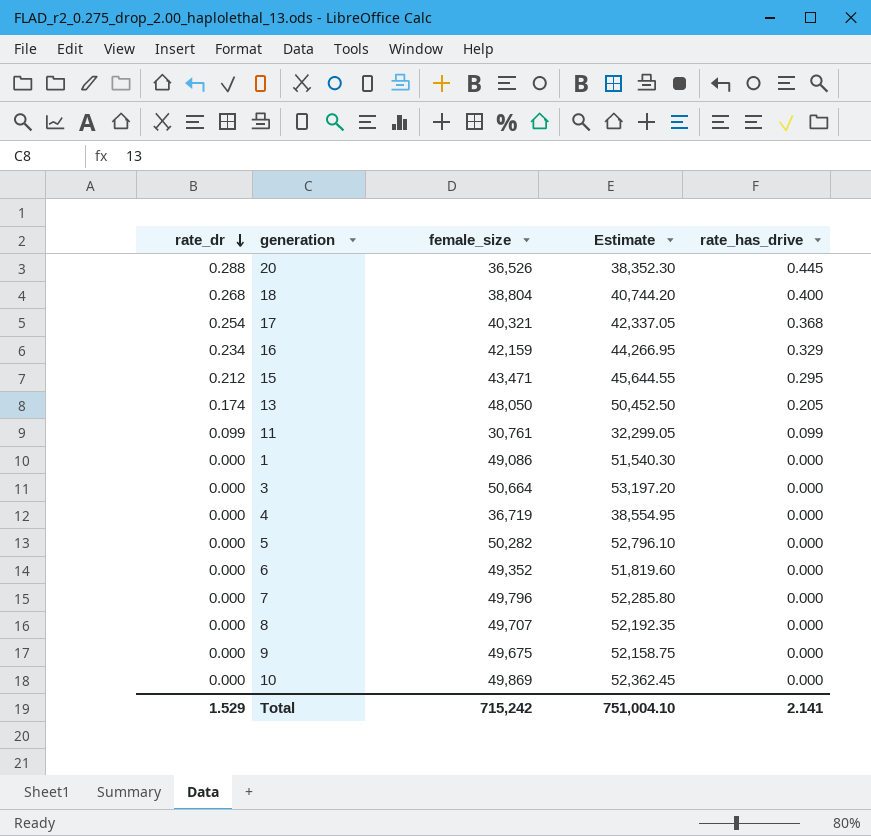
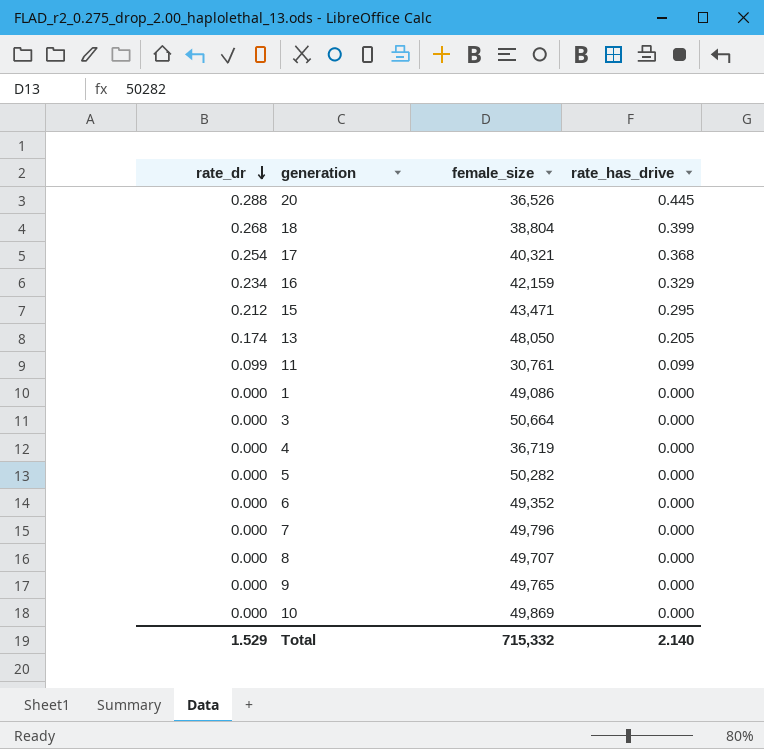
column Estimate | formula: [female_size] * 1.05 -> none
18 | rate_has_drive: 0.400 -> 0.399
9 | female_size: 49,675 -> 49,765
Total | female_size: 715,242 -> 715,332
Total | rate_has_drive: 2.141 -> 2.140

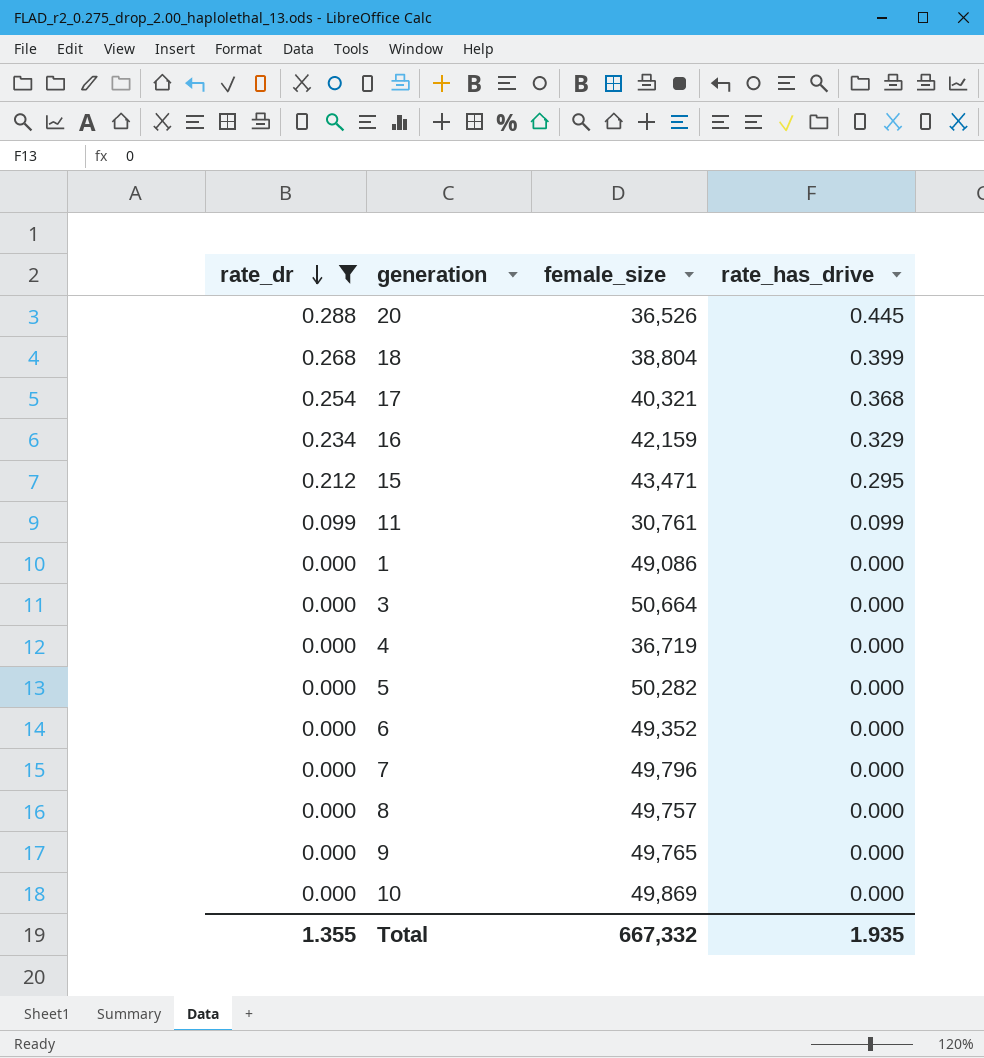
filter: none -> rate_dr != 0.174
8 | female_size: 49,707 -> 49,757
Total | rate_dr: 1.529 -> 1.355
Total | female_size: 715,332 -> 667,332
Total | rate_has_drive: 2.140 -> 1.935

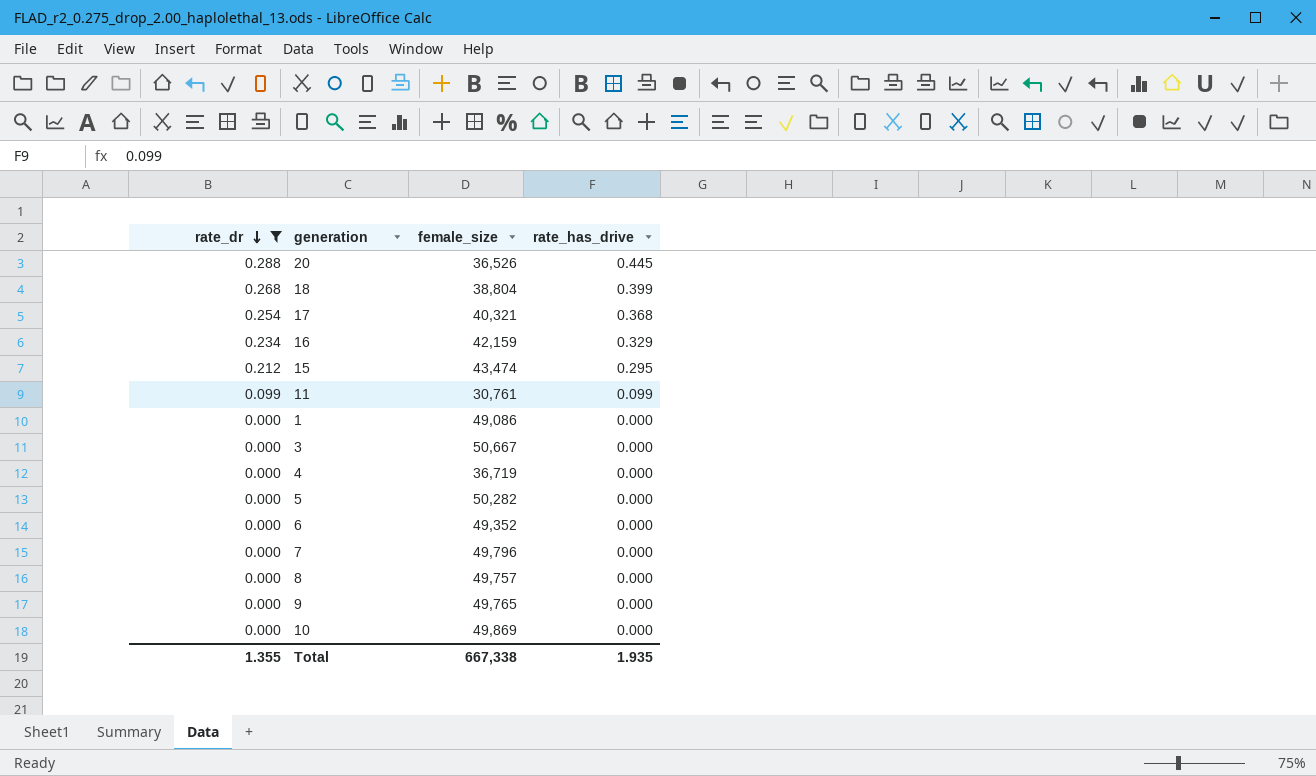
15 | female_size: 43,471 -> 43,474
3 | female_size: 50,664 -> 50,667
Total | female_size: 667,332 -> 667,338

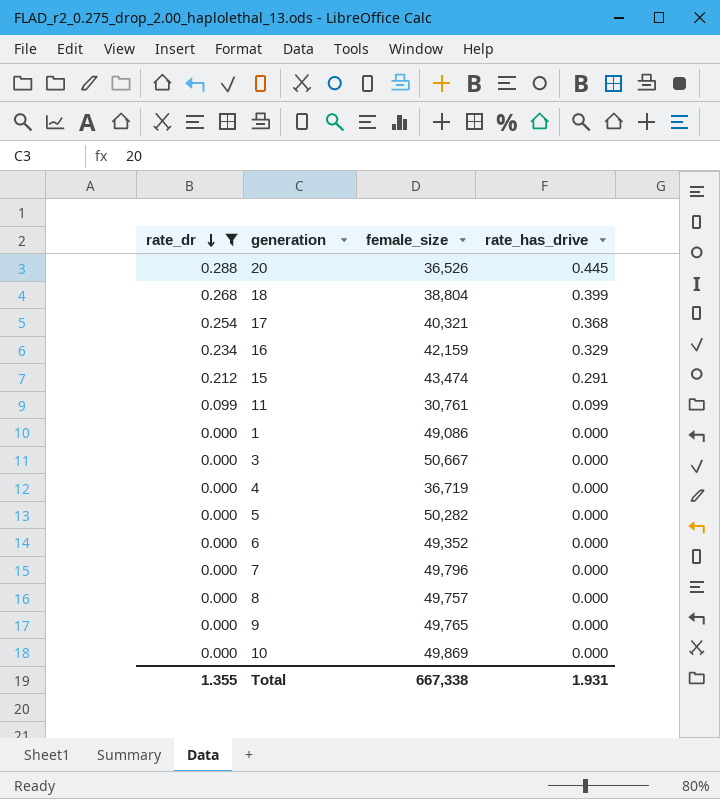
15 | rate_has_drive: 0.295 -> 0.291
Total | rate_has_drive: 1.935 -> 1.931

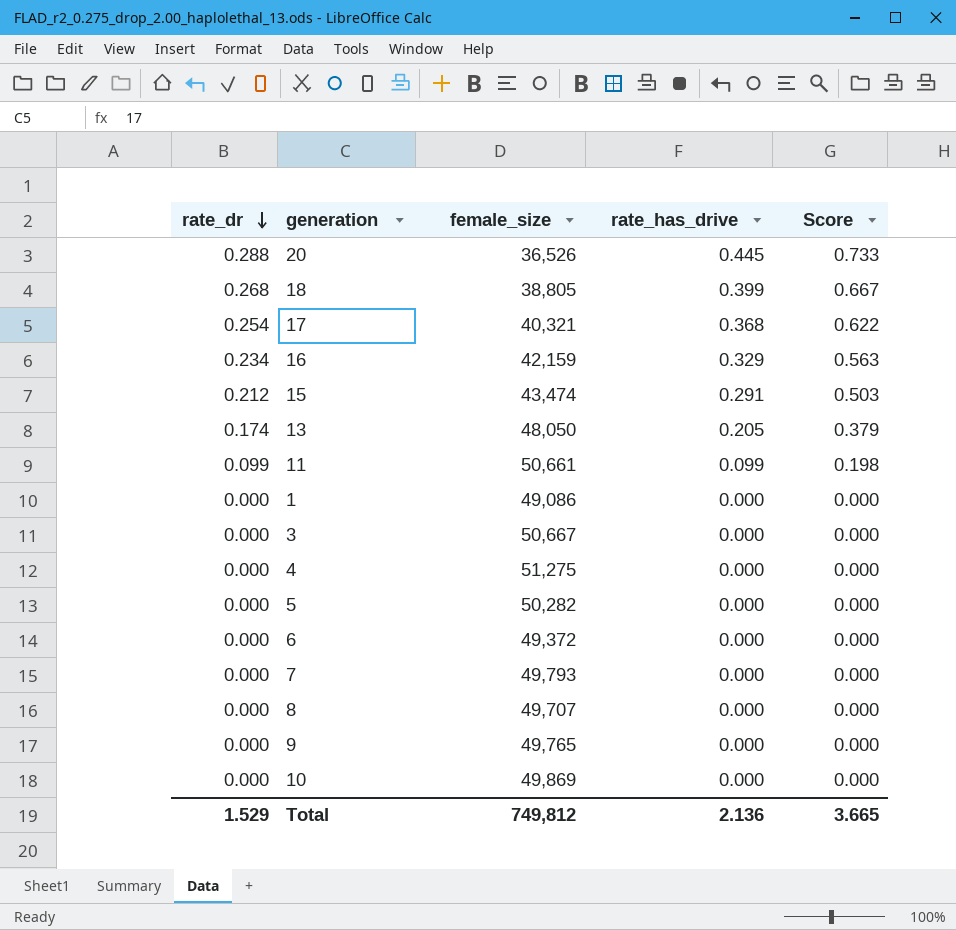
filter: rate_dr != 0.174 -> none
column Score | formula: none -> [rate_dr] + [rate_has_drive]
18 | female_size: 38,804 -> 38,805
11 | female_size: 30,761 -> 50,661
4 | female_size: 36,719 -> 51,275
6 | female_size: 49,352 -> 49,372
7 | female_size: 49,796 -> 49,793
8 | female_size: 49,757 -> 49,707
Total | rate_dr: 1.355 -> 1.529
Total | female_size: 667,338 -> 749,812
Total | rate_has_drive: 1.931 -> 2.136

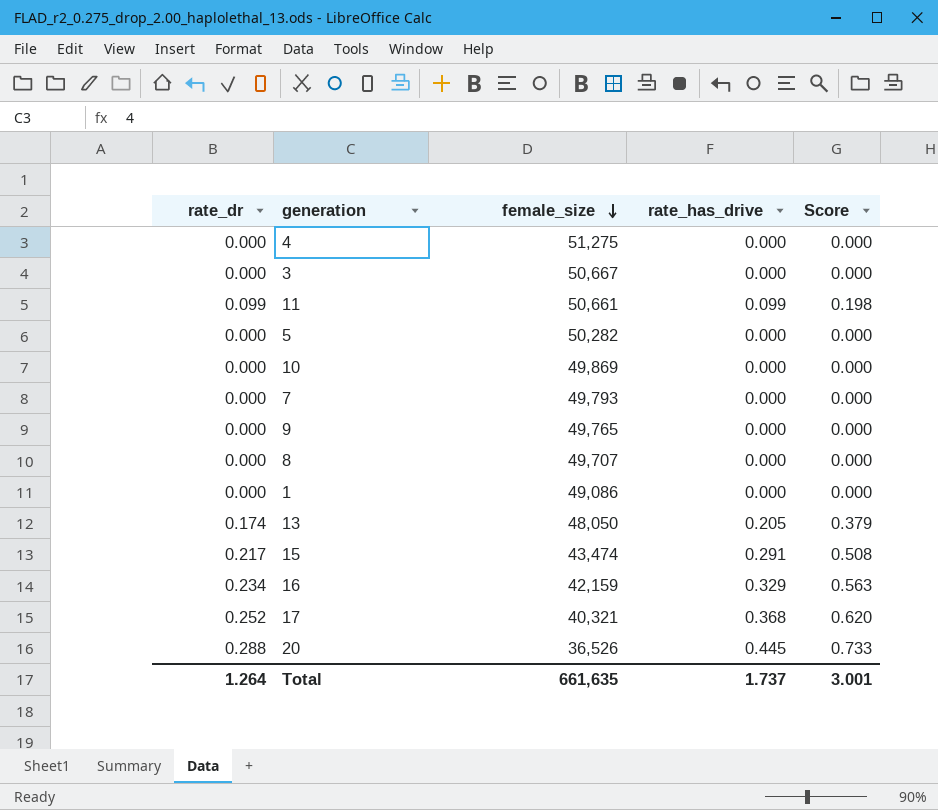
row order: rate_dr descending -> female_size descending
row 18: 0.268 | 38,805 | 0.399 | 0.667 -> none
row 6: 0.000 | 49,372 | 0.000 | 0.000 -> none
15 | rate_dr: 0.212 -> 0.217
15 | Score: 0.503 -> 0.508
17 | rate_dr: 0.254 -> 0.252
17 | Score: 0.622 -> 0.620
Total | rate_dr: 1.529 -> 1.264
Total | female_size: 749,812 -> 661,635
Total | rate_has_drive: 2.136 -> 1.737
Total | Score: 3.665 -> 3.001

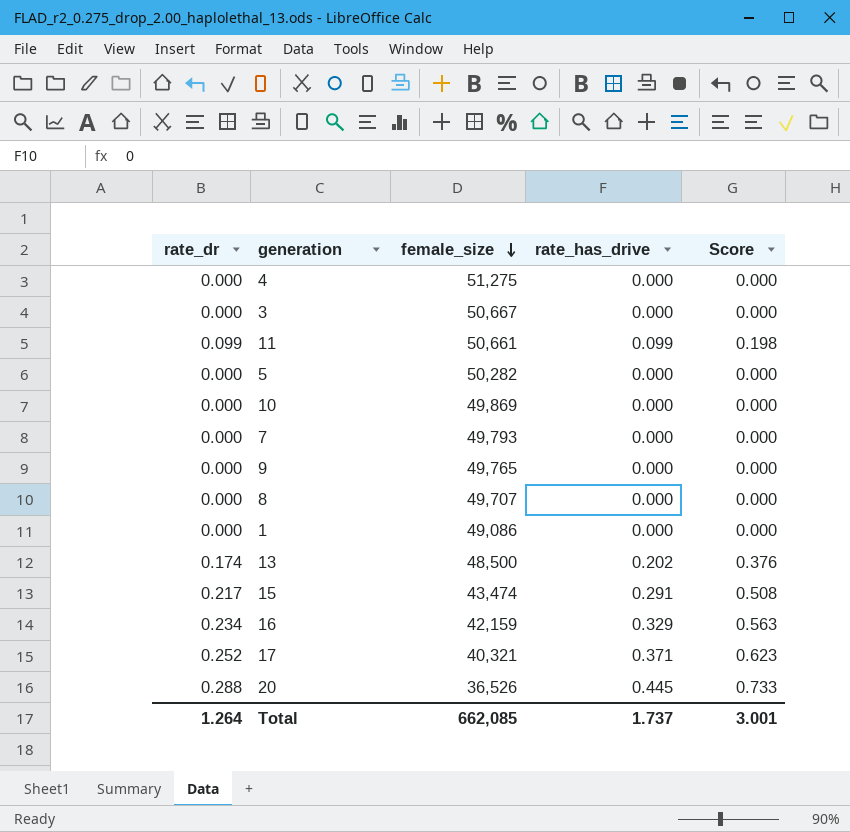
13 | female_size: 48,050 -> 48,500
13 | rate_has_drive: 0.205 -> 0.202
13 | Score: 0.379 -> 0.376
17 | rate_has_drive: 0.368 -> 0.371
17 | Score: 0.620 -> 0.623
Total | female_size: 661,635 -> 662,085

